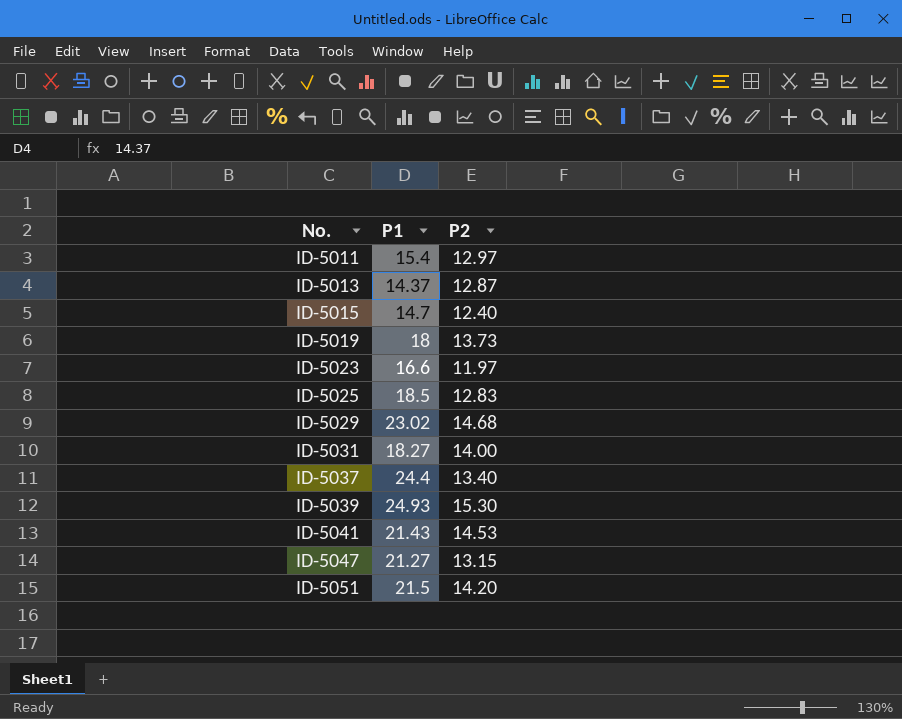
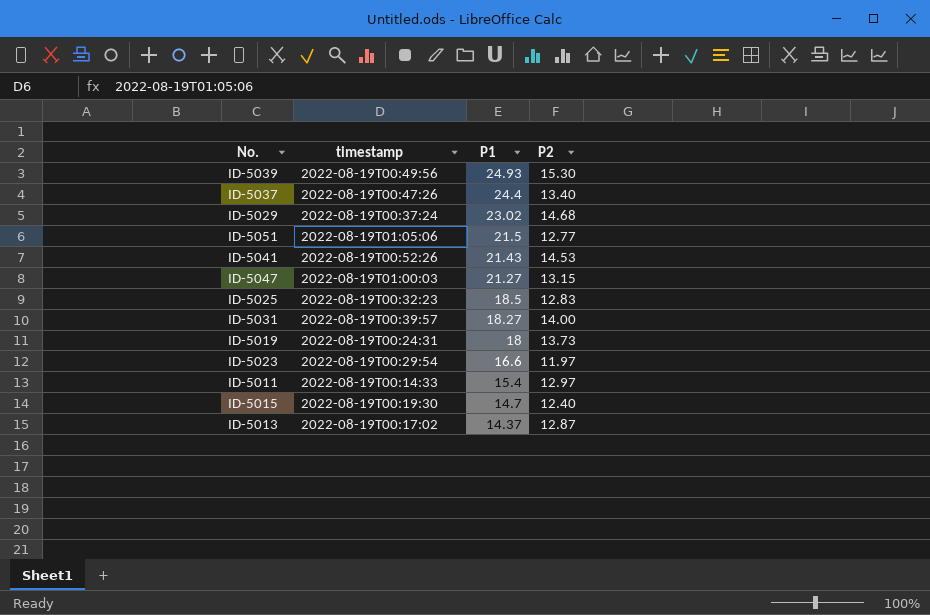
row order: No. ascending -> P1 descending
column timestamp | position: none -> 2
ID-5051 | P2: 14.20 -> 12.77

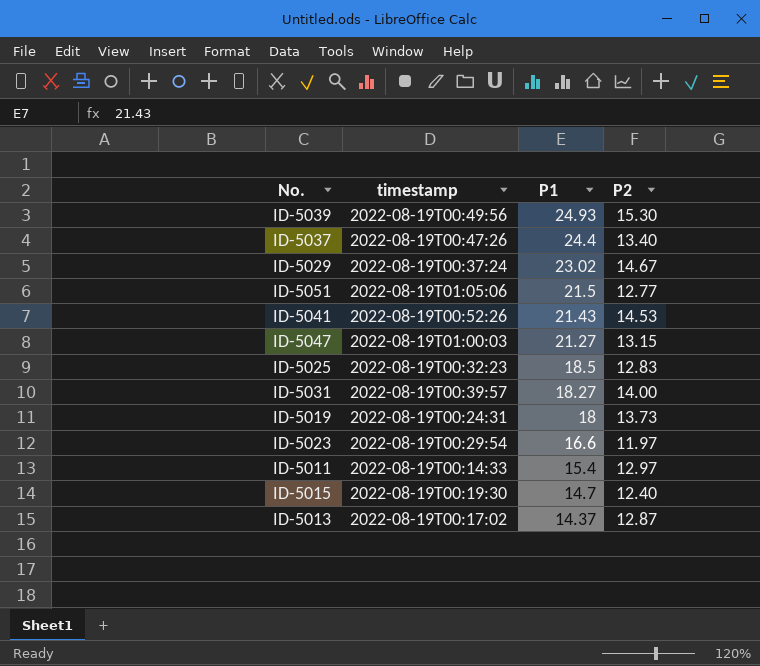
ID-5029 | P2: 14.68 -> 14.67

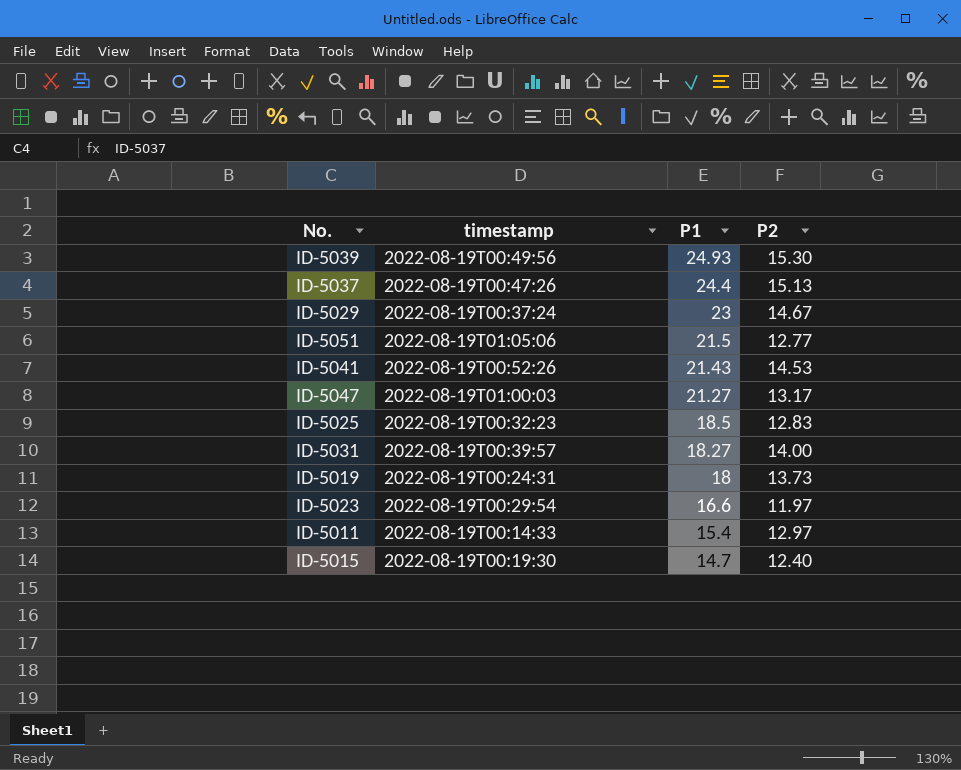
row ID-5013: 2022-08-19T00:17:02 | 14.37 | 12.87 -> none
ID-5037 | P2: 13.40 -> 15.13
ID-5029 | P1: 23.02 -> 23
ID-5047 | P2: 13.15 -> 13.17

